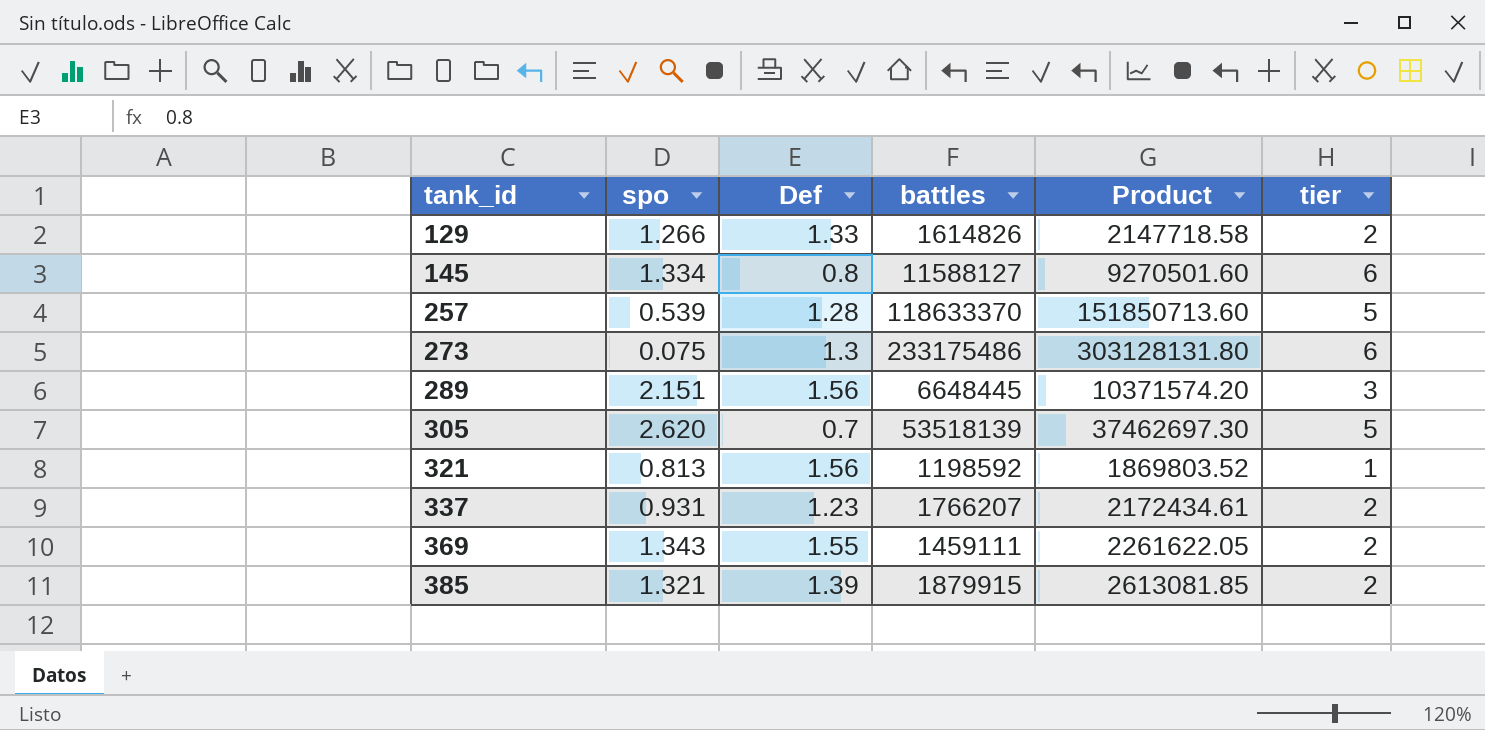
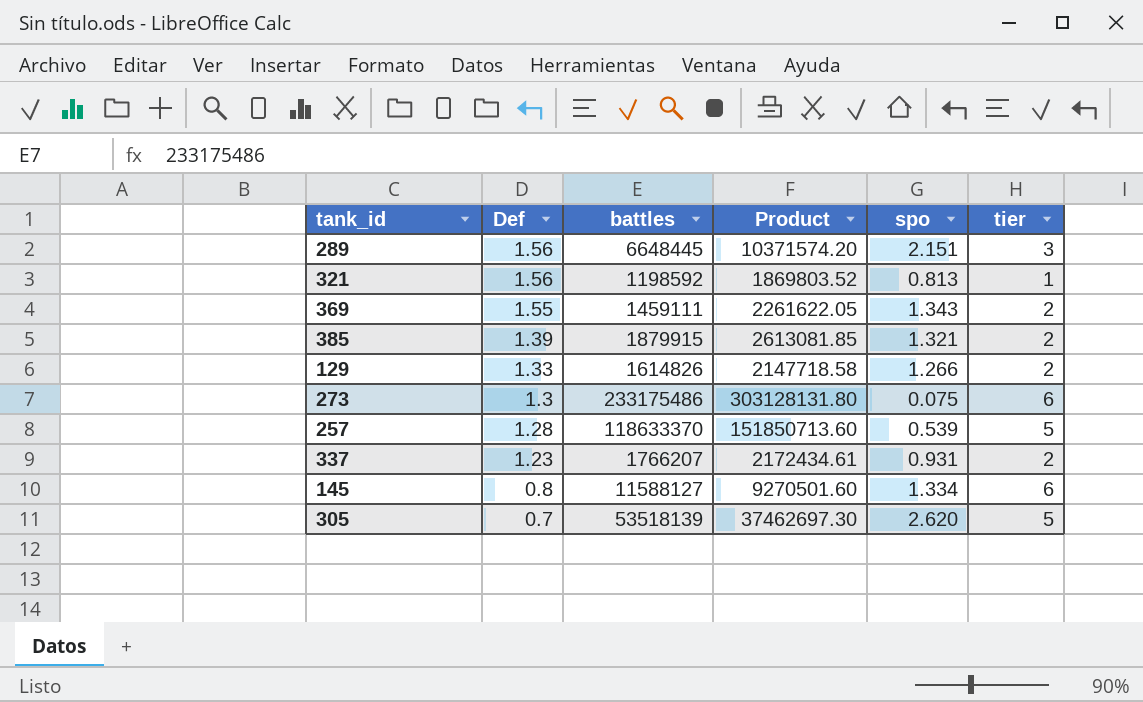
row order: tank_id ascending -> Def descending
column spo | position: 2 -> 5

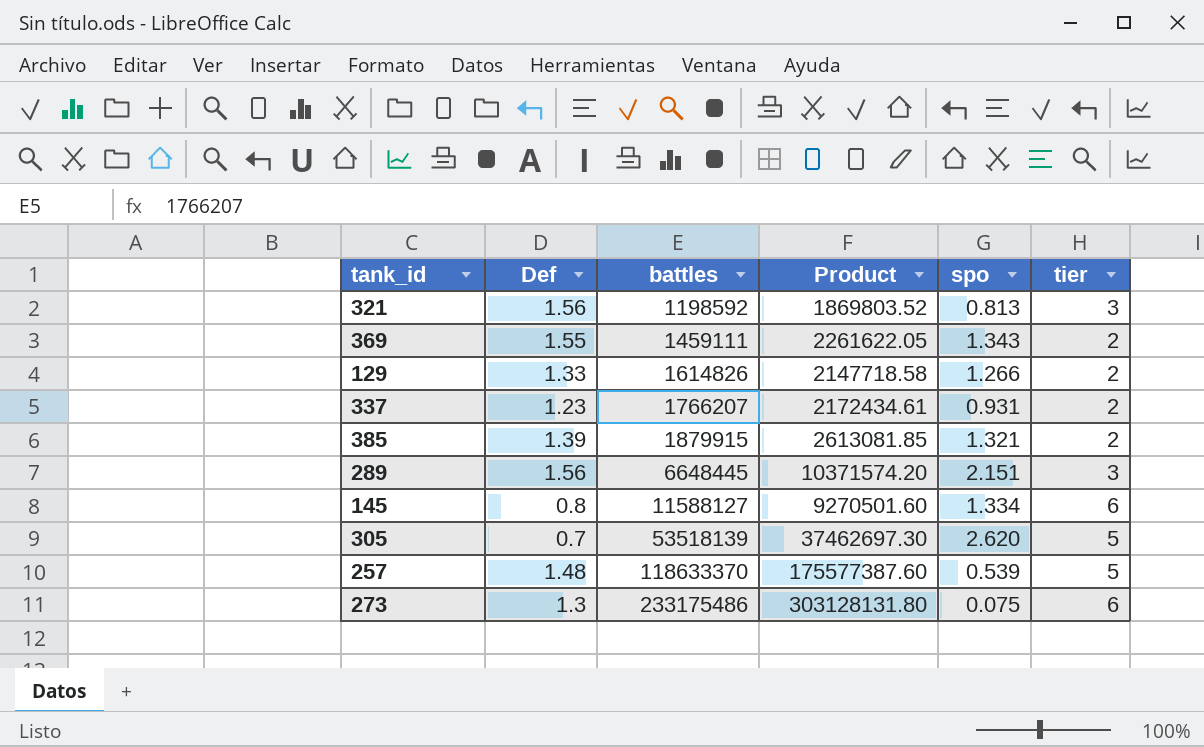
row order: Def descending -> battles ascending
321 | tier: 1 -> 3
257 | Def: 1.28 -> 1.48
257 | Product: 151850713.60 -> 175577387.60

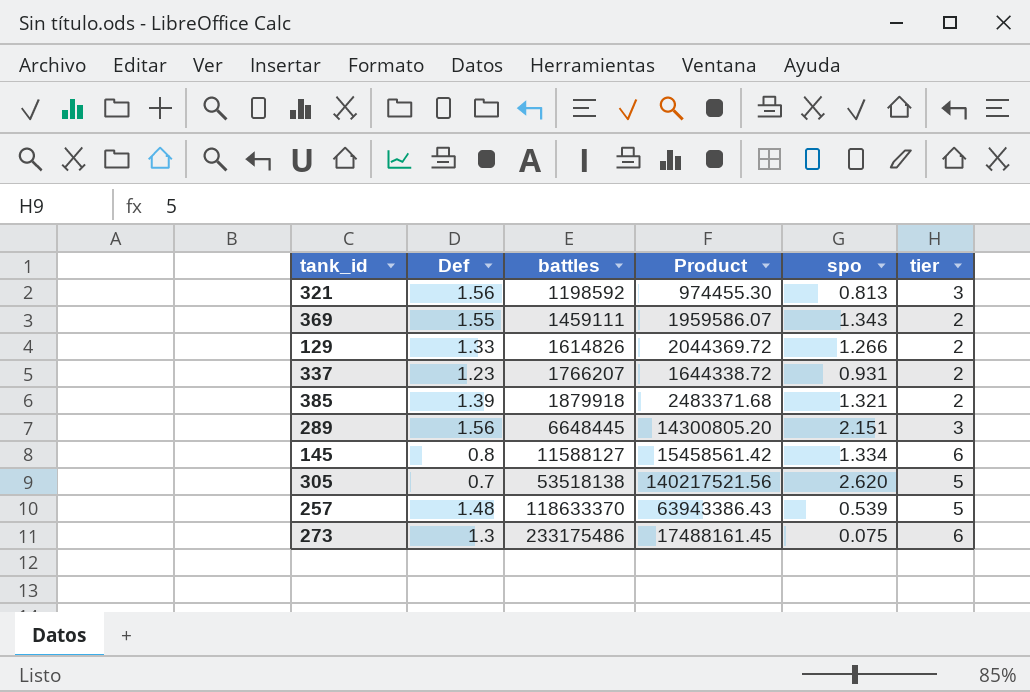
column Product | formula: [Def] * [battles] -> [battles] * [spo]
385 | battles: 1879915 -> 1879918
305 | battles: 53518139 -> 53518138

